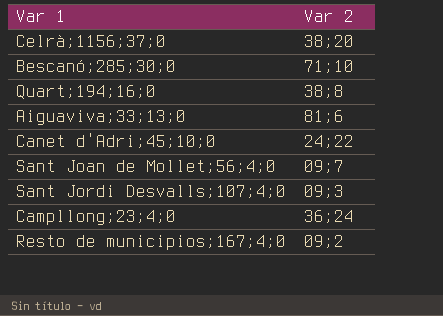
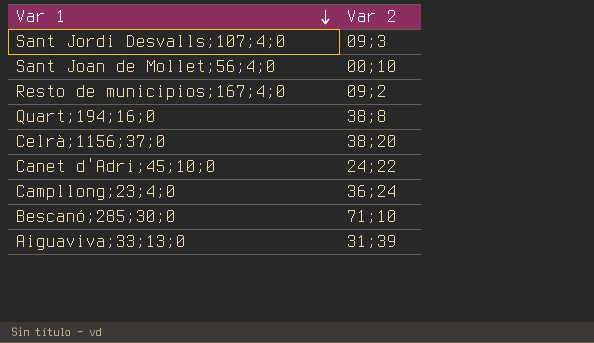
row order: none -> Var 1 descending
Sant Joan de Mollet;56;4;0 | Var 2: 09;7 -> 00;10
Aiguaviva;33;13;0 | Var 2: 81;6 -> 31;39

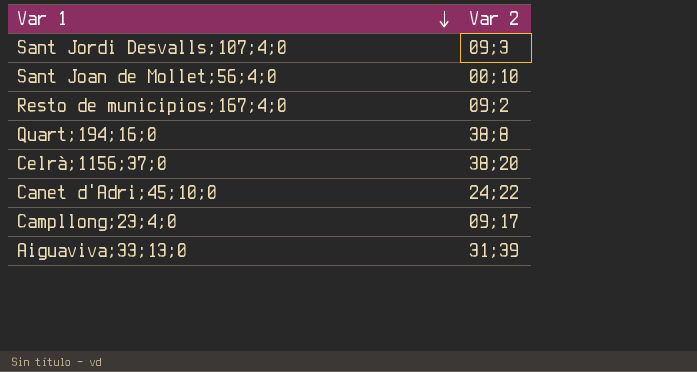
row Bescanó;285;30;0: 71;10 -> none
Campllong;23;4;0 | Var 2: 36;24 -> 09;17

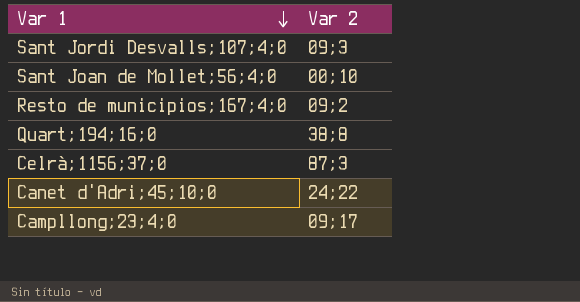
row Aiguaviva;33;13;0: 31;39 -> none
Celrà;1156;37;0 | Var 2: 38;20 -> 87;3

